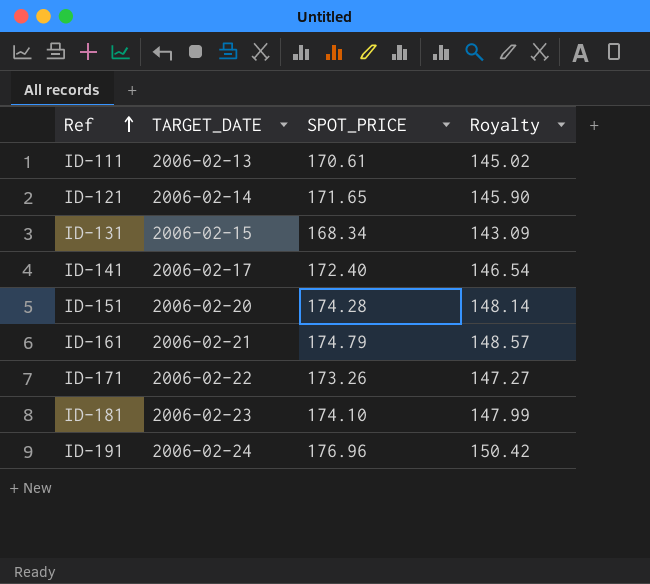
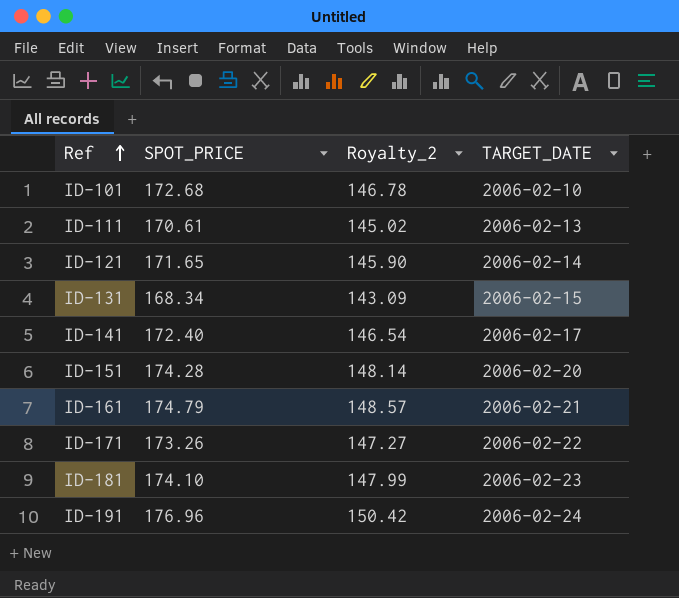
column name: Royalty -> Royalty_2
column TARGET_DATE | position: 2 -> 4
row ID-101: none -> 172.68 | 146.78 | 2006-02-10

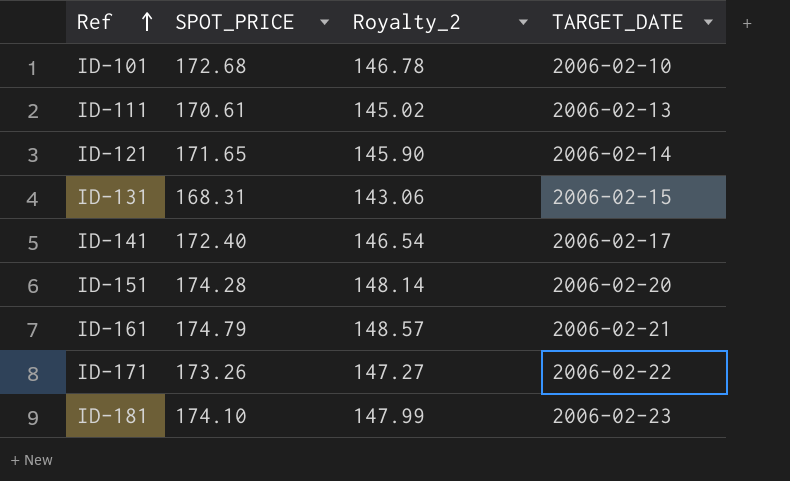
row ID-191: 176.96 | 150.42 | 2006-02-24 -> none
ID-131 | SPOT_PRICE: 168.34 -> 168.31
ID-131 | Royalty_2: 143.09 -> 143.06

